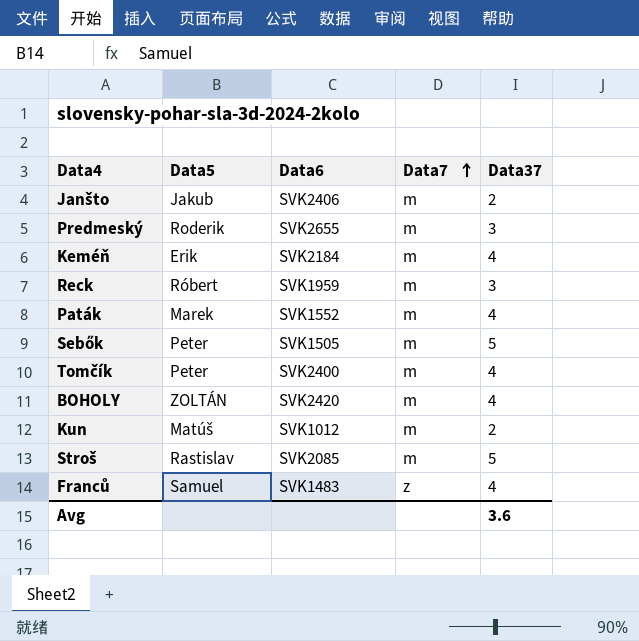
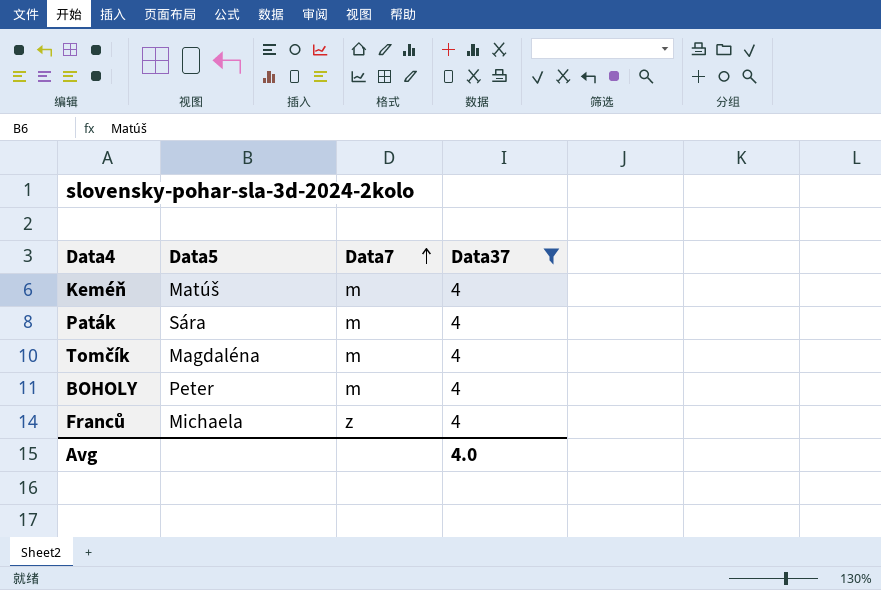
filter: none -> Data37 = 4
column Data6 | position: 3 -> none
Keméň | Data5: Erik -> Matúš
Paták | Data5: Marek -> Sára
Tomčík | Data5: Peter -> Magdaléna
BOHOLY | Data5: ZOLTÁN -> Peter
Franců | Data5: Samuel -> Michaela
Avg | Data37: 3.6 -> 4.0

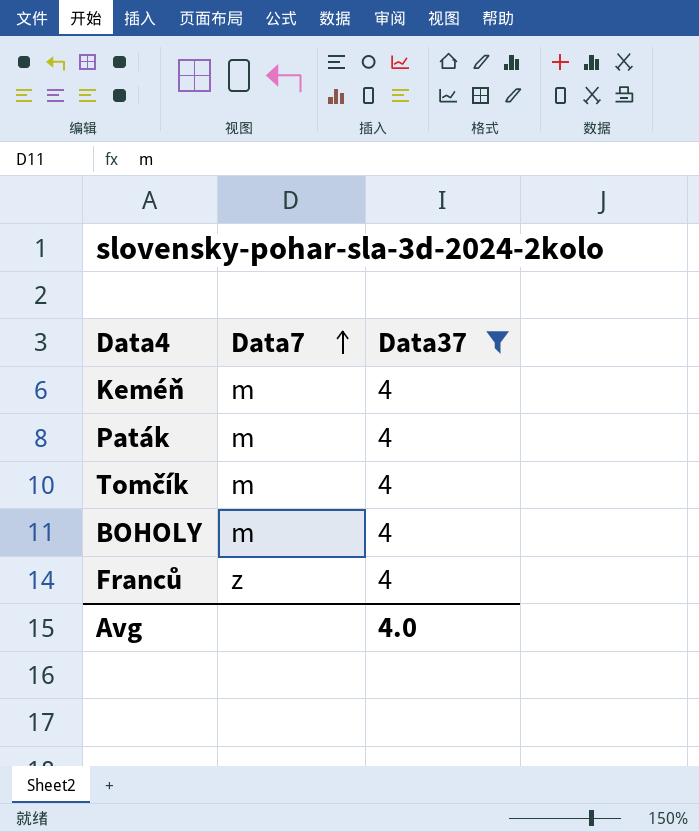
column Data5 | position: 2 -> none

